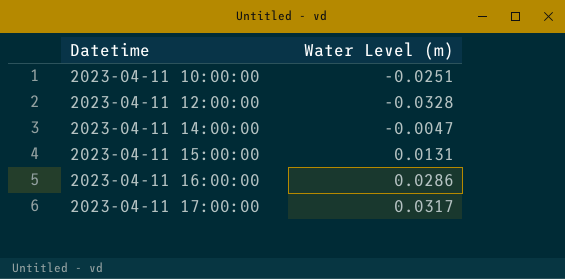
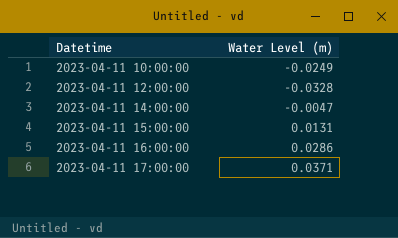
2023-04-11 10:00:00 | Water Level (m): -0.0251 -> -0.0249
2023-04-11 17:00:00 | Water Level (m): 0.0317 -> 0.0371

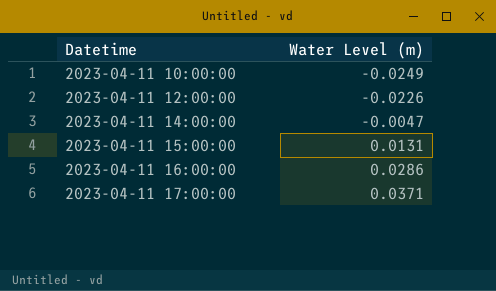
2023-04-11 12:00:00 | Water Level (m): -0.0328 -> -0.0226

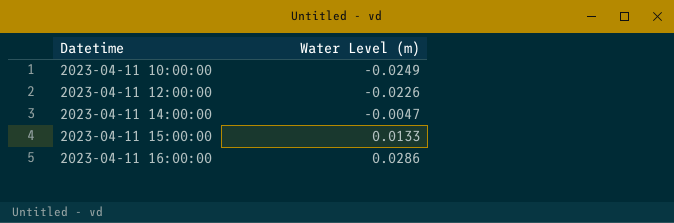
row 2023-04-11 17:00:00: 0.0371 -> none
2023-04-11 15:00:00 | Water Level (m): 0.0131 -> 0.0133

